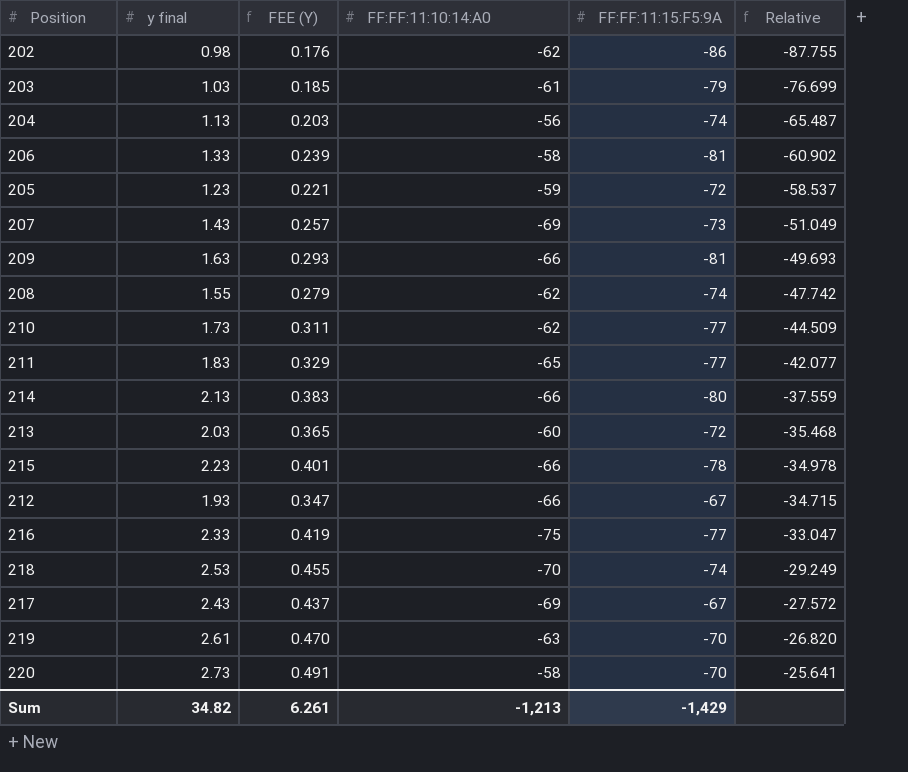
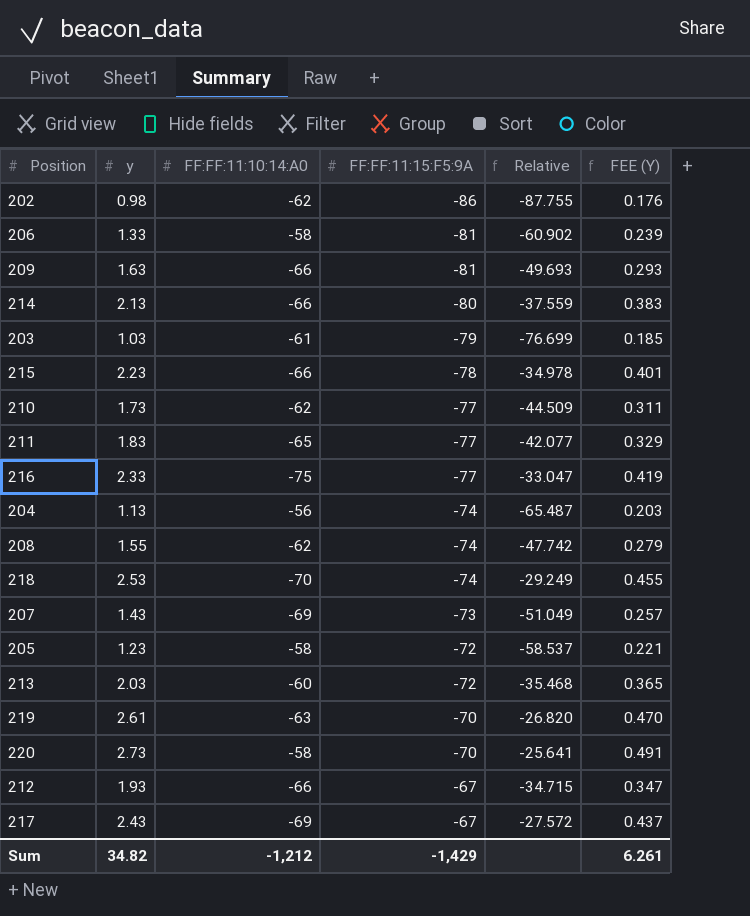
row order: Relative ascending -> FF:FF:11:15:F5:9A ascending
column name: y final -> y
column FEE (Y) | position: 3 -> 6
205 | FF:FF:11:10:14:A0: -59 -> -58
Sum | FF:FF:11:10:14:A0: -1,213 -> -1,212

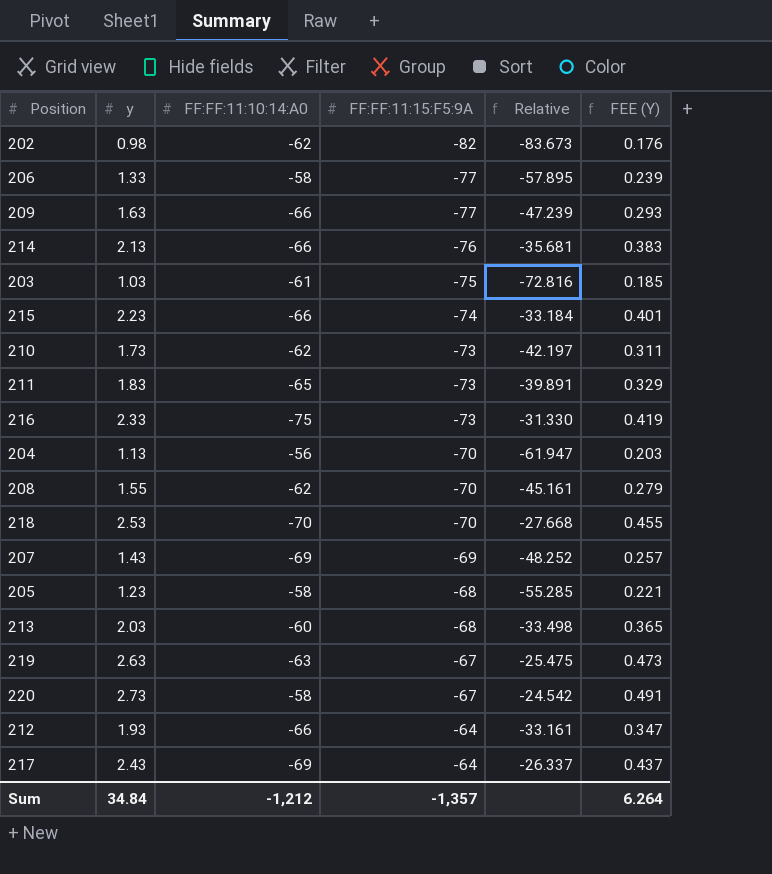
202 | FF:FF:11:15:F5:9A: -86 -> -82
202 | Relative: -87.755 -> -83.673
206 | FF:FF:11:15:F5:9A: -81 -> -77
206 | Relative: -60.902 -> -57.895
209 | FF:FF:11:15:F5:9A: -81 -> -77
209 | Relative: -49.693 -> -47.239
214 | FF:FF:11:15:F5:9A: -80 -> -76
214 | Relative: -37.559 -> -35.681
203 | FF:FF:11:15:F5:9A: -79 -> -75
203 | Relative: -76.699 -> -72.816
215 | FF:FF:11:15:F5:9A: -78 -> -74
215 | Relative: -34.978 -> -33.184
210 | FF:FF:11:15:F5:9A: -77 -> -73
210 | Relative: -44.509 -> -42.197
211 | FF:FF:11:15:F5:9A: -77 -> -73
211 | Relative: -42.077 -> -39.891
216 | FF:FF:11:15:F5:9A: -77 -> -73
216 | Relative: -33.047 -> -31.330
204 | FF:FF:11:15:F5:9A: -74 -> -70
204 | Relative: -65.487 -> -61.947
208 | FF:FF:11:15:F5:9A: -74 -> -70
208 | Relative: -47.742 -> -45.161
218 | FF:FF:11:15:F5:9A: -74 -> -70
218 | Relative: -29.249 -> -27.668
207 | FF:FF:11:15:F5:9A: -73 -> -69
207 | Relative: -51.049 -> -48.252
205 | FF:FF:11:15:F5:9A: -72 -> -68
205 | Relative: -58.537 -> -55.285
213 | FF:FF:11:15:F5:9A: -72 -> -68
213 | Relative: -35.468 -> -33.498
219 | y: 2.61 -> 2.63
219 | FF:FF:11:15:F5:9A: -70 -> -67
219 | Relative: -26.820 -> -25.475
219 | FEE (Y): 0.470 -> 0.473
220 | FF:FF:11:15:F5:9A: -70 -> -67
220 | Relative: -25.641 -> -24.542
212 | FF:FF:11:15:F5:9A: -67 -> -64
212 | Relative: -34.715 -> -33.161
217 | FF:FF:11:15:F5:9A: -67 -> -64
217 | Relative: -27.572 -> -26.337
Sum | y: 34.82 -> 34.84
Sum | FF:FF:11:15:F5:9A: -1,429 -> -1,357
Sum | FEE (Y): 6.261 -> 6.264

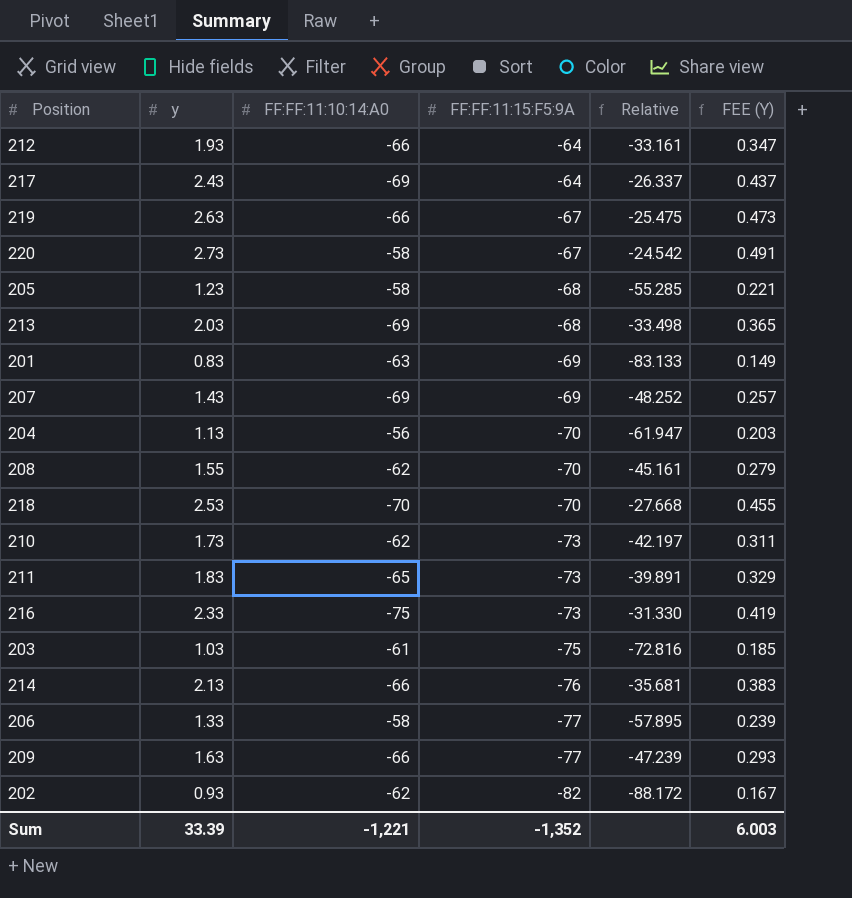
row order: FF:FF:11:15:F5:9A ascending -> FF:FF:11:15:F5:9A descending
row 215: 2.23 | -66 | -74 | -33.184 | 0.401 -> none
219 | FF:FF:11:10:14:A0: -63 -> -66
213 | FF:FF:11:10:14:A0: -60 -> -69
row 201: none -> 0.83 | -63 | -69 | -83.133 | 0.149
202 | y: 0.98 -> 0.93
202 | Relative: -83.673 -> -88.172
202 | FEE (Y): 0.176 -> 0.167
Sum | y: 34.84 -> 33.39
Sum | FF:FF:11:10:14:A0: -1,212 -> -1,221
Sum | FF:FF:11:15:F5:9A: -1,357 -> -1,352
Sum | FEE (Y): 6.264 -> 6.003

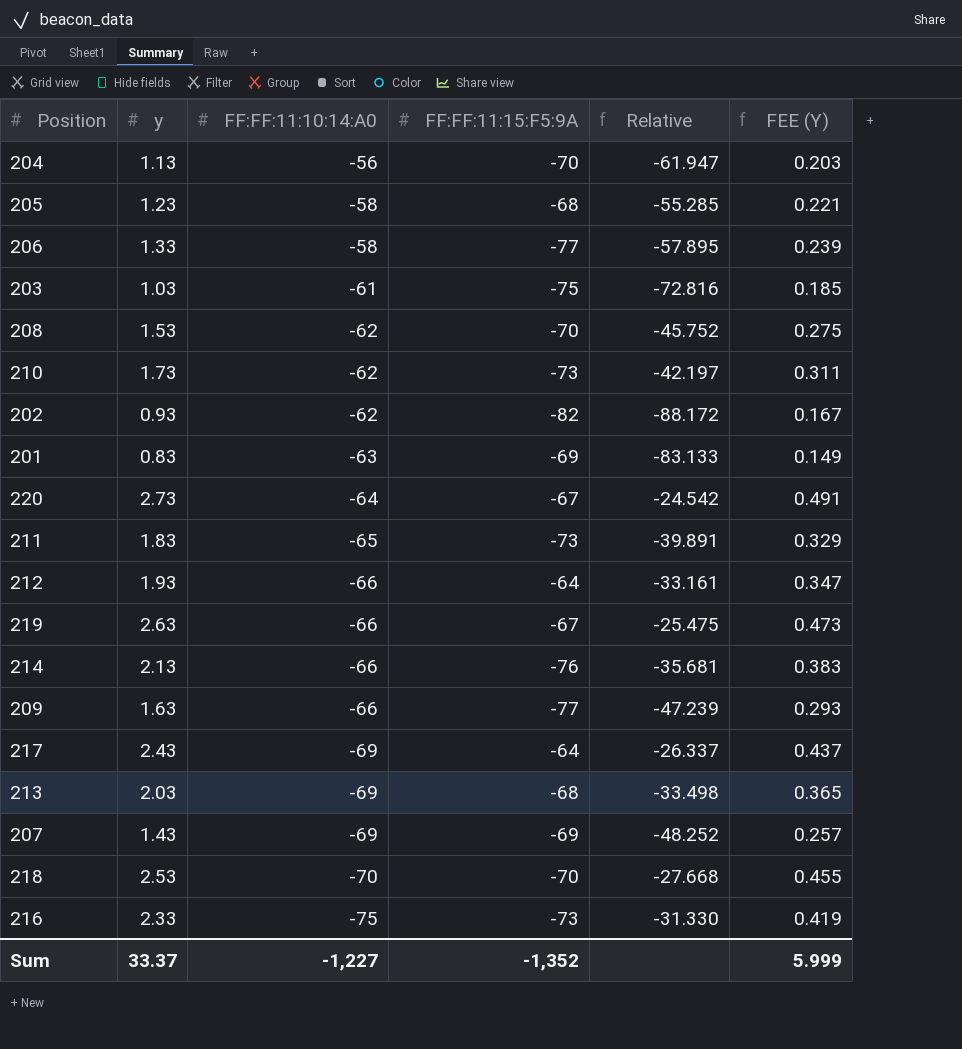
row order: FF:FF:11:15:F5:9A descending -> FF:FF:11:10:14:A0 descending
208 | y: 1.55 -> 1.53
208 | Relative: -45.161 -> -45.752
208 | FEE (Y): 0.279 -> 0.275
220 | FF:FF:11:10:14:A0: -58 -> -64
Sum | y: 33.39 -> 33.37
Sum | FF:FF:11:10:14:A0: -1,221 -> -1,227
Sum | FEE (Y): 6.003 -> 5.999

